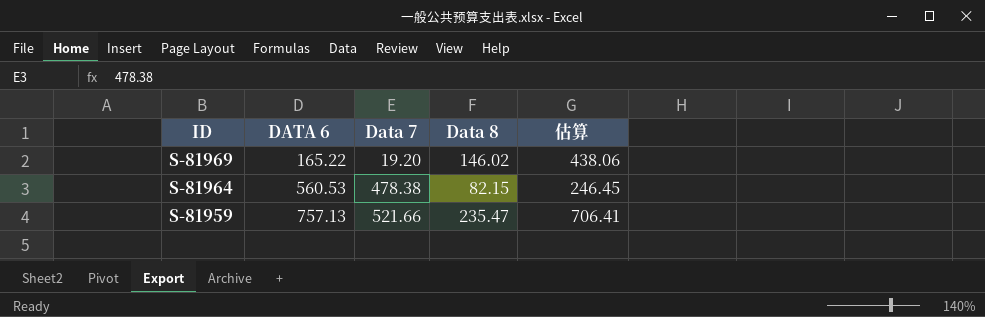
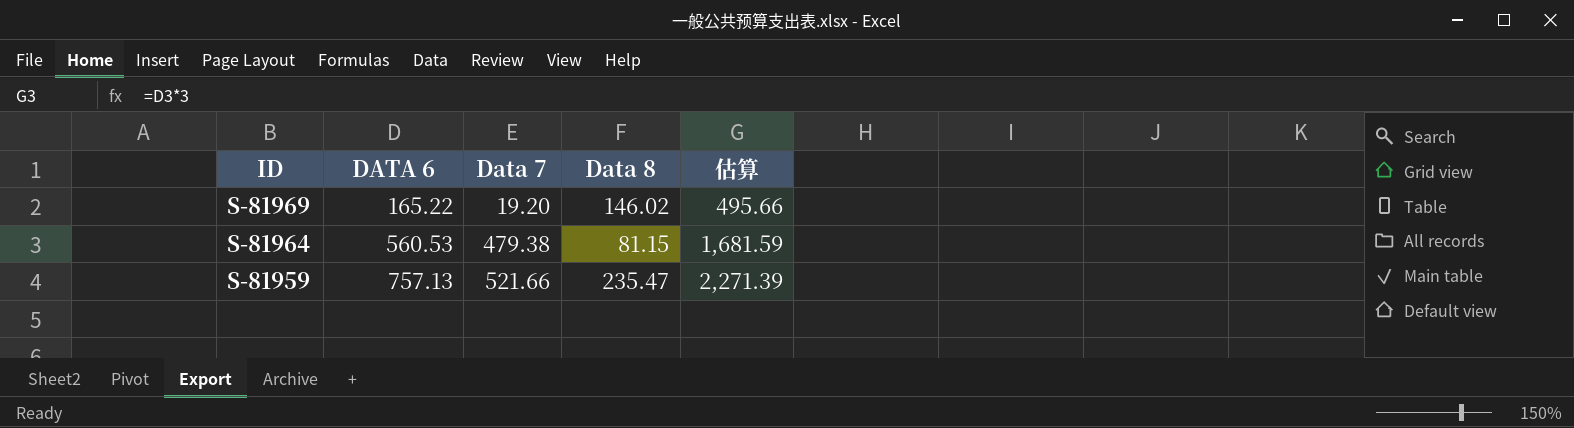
column 估算 | formula: [Data 8] * 3 -> [DATA 6] * 3
S-81964 | Data 7: 478.38 -> 479.38
S-81964 | Data 8: 82.15 -> 81.15

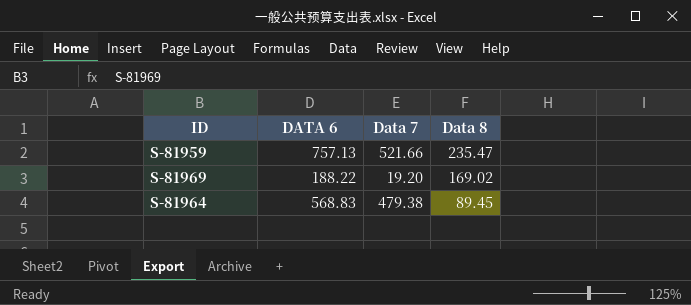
row order: ID descending -> Data 8 descending
column 估算 | formula: [DATA 6] * 3 -> none
S-81969 | DATA 6: 165.22 -> 188.22
S-81969 | Data 8: 146.02 -> 169.02
S-81964 | DATA 6: 560.53 -> 568.83
S-81964 | Data 8: 81.15 -> 89.45

